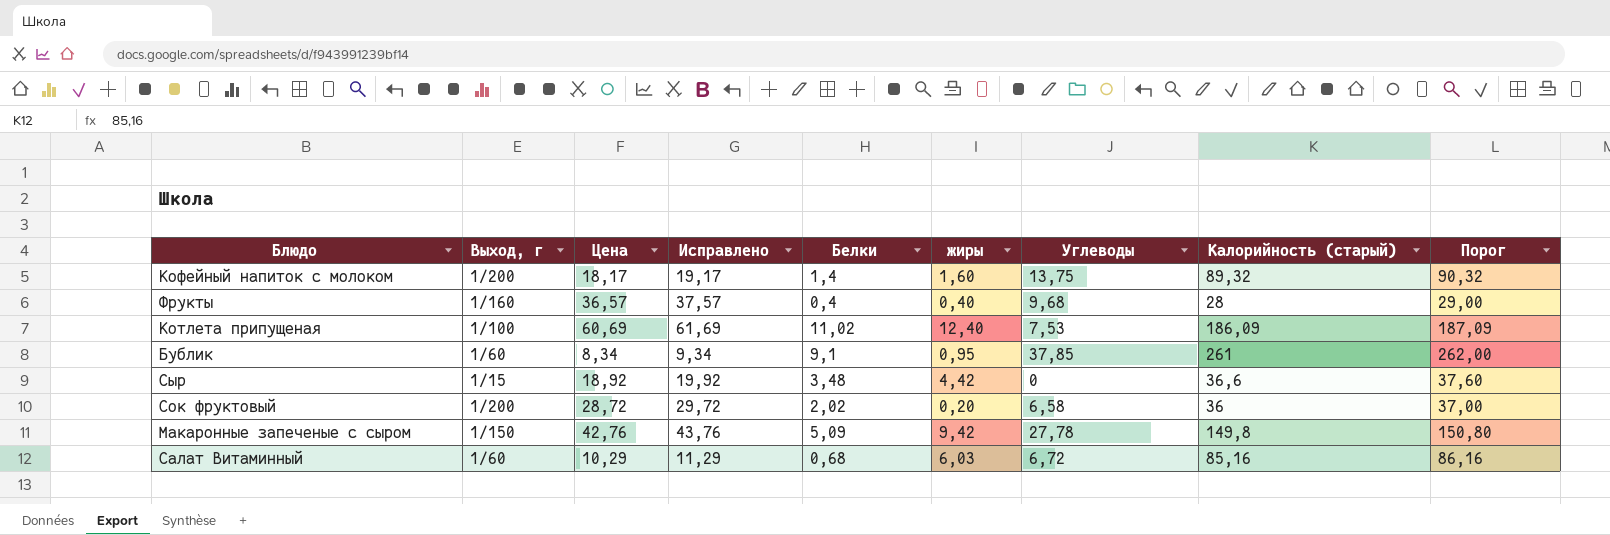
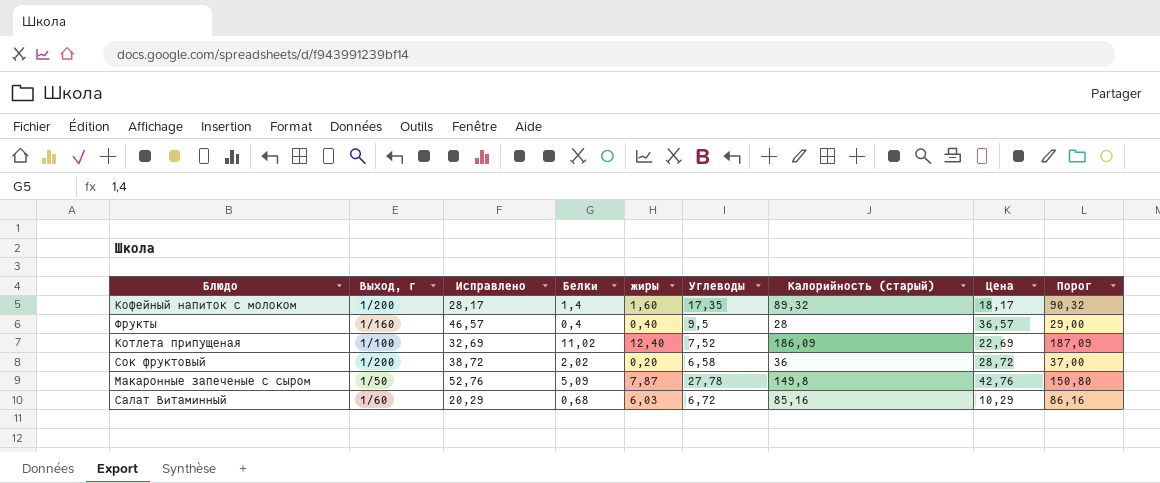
column Исправлено | formula: [Цена] + 1 -> [Цена] + 10
column Цена | position: 3 -> 8
row Бублик: 1/60 | 8,34 | 9,34 | 9,1 | 0,95 | 37,85 | 261 | 262,00 -> none
row Сыр: 1/15 | 18,92 | 19,92 | 3,48 | 4,42 | 0 | 36,6 | 37,60 -> none
Кофейный напиток с молоком | Углеводы: 13,75 -> 17,35
Фрукты | Углеводы: 9,68 -> 9,5
Котлета припущеная | Углеводы: 7,53 -> 7,52
Котлета припущеная | Цена: 60,69 -> 22,69
Макаронные запеченые с сыром | Выход, г: 1/150 -> 1/50
Макаронные запеченые с сыром | жиры: 9,42 -> 7,87

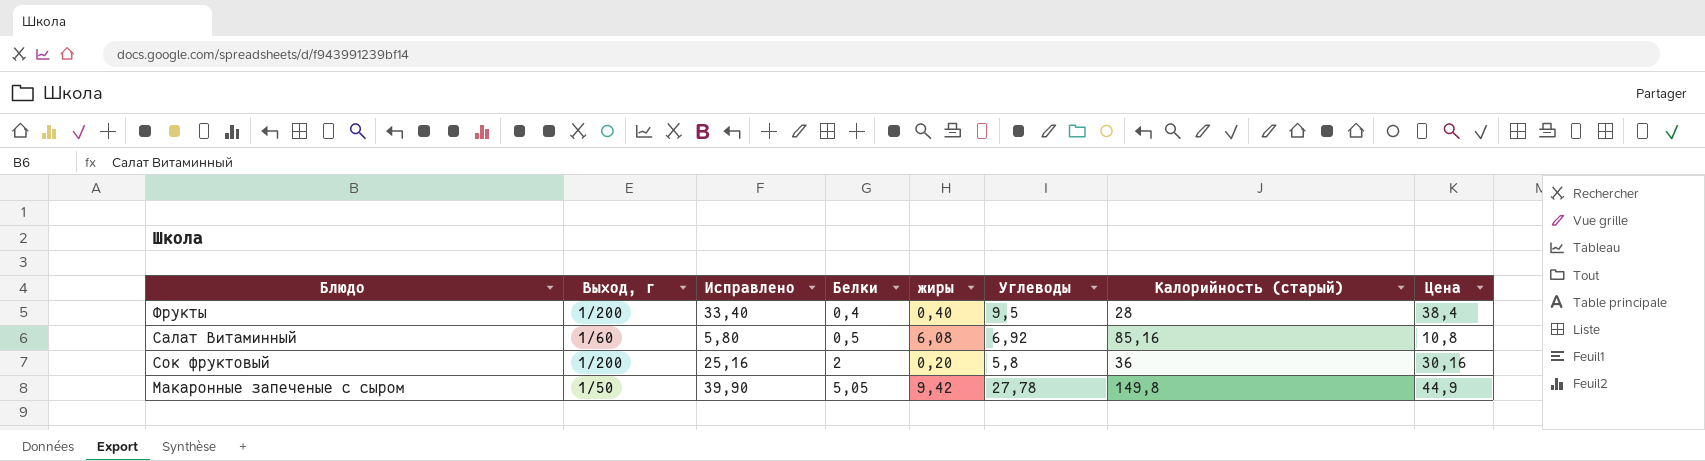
row order: none -> Белки ascending
column Порог | formula: [Калорийность (старый)] + 1 -> none
column Исправлено | formula: [Цена] + 10 -> [Цена] - 5
row Кофейный напиток с молоком: 1/200 | 28,17 | 1,4 | 1,60 | 17,35 | 89,32 | 18,17 | 90,32 -> none
row Котлета припущеная: 1/100 | 32,69 | 11,02 | 12,40 | 7,52 | 186,09 | 22,69 | 187,09 -> none
Фрукты | Выход, г: 1/160 -> 1/200
Фрукты | Цена: 36,57 -> 38,4
Салат Витаминный | Белки: 0,68 -> 0,5
Салат Витаминный | жиры: 6,03 -> 6,08
Салат Витаминный | Углеводы: 6,72 -> 6,92
Салат Витаминный | Цена: 10,29 -> 10,8
Сок фруктовый | Белки: 2,02 -> 2
Сок фруктовый | Углеводы: 6,58 -> 5,8
Сок фруктовый | Цена: 28,72 -> 30,16
Макаронные запеченые с сыром | Белки: 5,09 -> 5,05
Макаронные запеченые с сыром | жиры: 7,87 -> 9,42
Макаронные запеченые с сыром | Цена: 42,76 -> 44,9

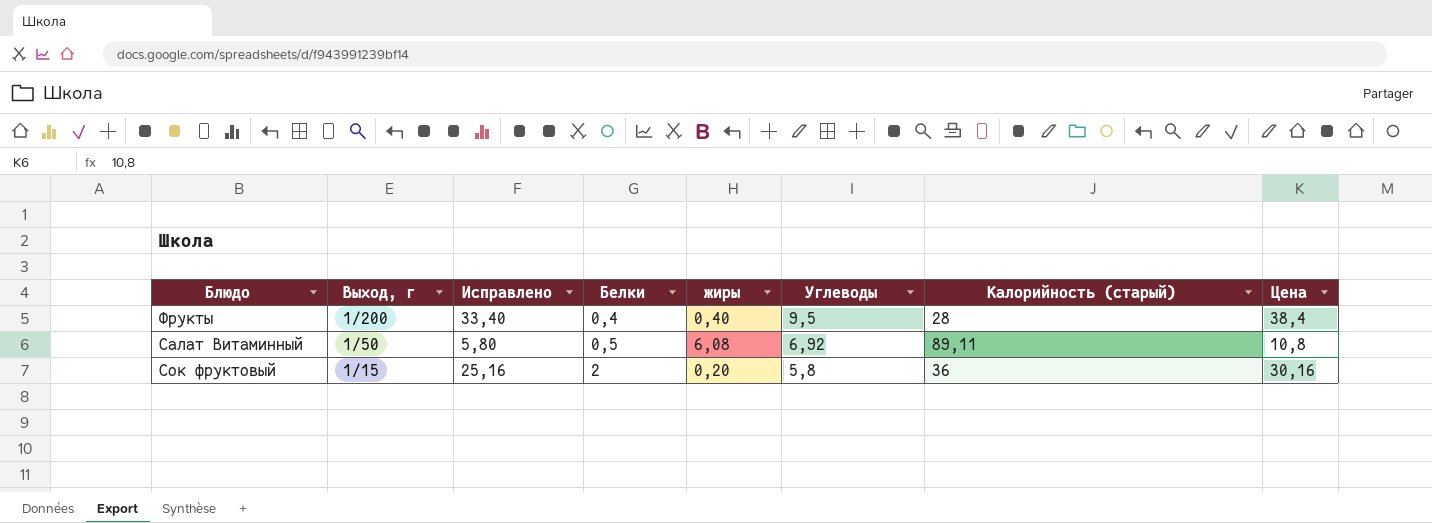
row Макаронные запеченые с сыром: 1/50 | 39,90 | 5,05 | 9,42 | 27,78 | 149,8 | 44,9 -> none
Салат Витаминный | Выход, г: 1/60 -> 1/50
Салат Витаминный | Калорийность (старый): 85,16 -> 89,11
Сок фруктовый | Выход, г: 1/200 -> 1/15

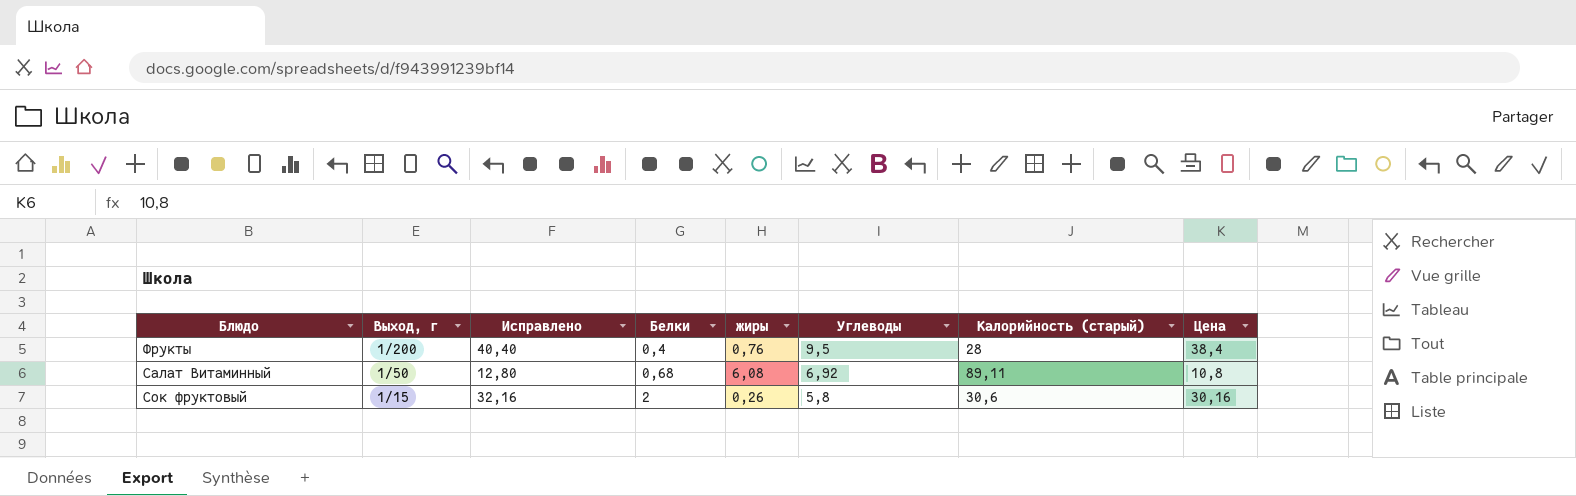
column Исправлено | formula: [Цена] - 5 -> [Цена] + 2
Фрукты | жиры: 0,40 -> 0,76
Салат Витаминный | Белки: 0,5 -> 0,68
Сок фруктовый | жиры: 0,20 -> 0,26
Сок фруктовый | Калорийность (старый): 36 -> 30,6

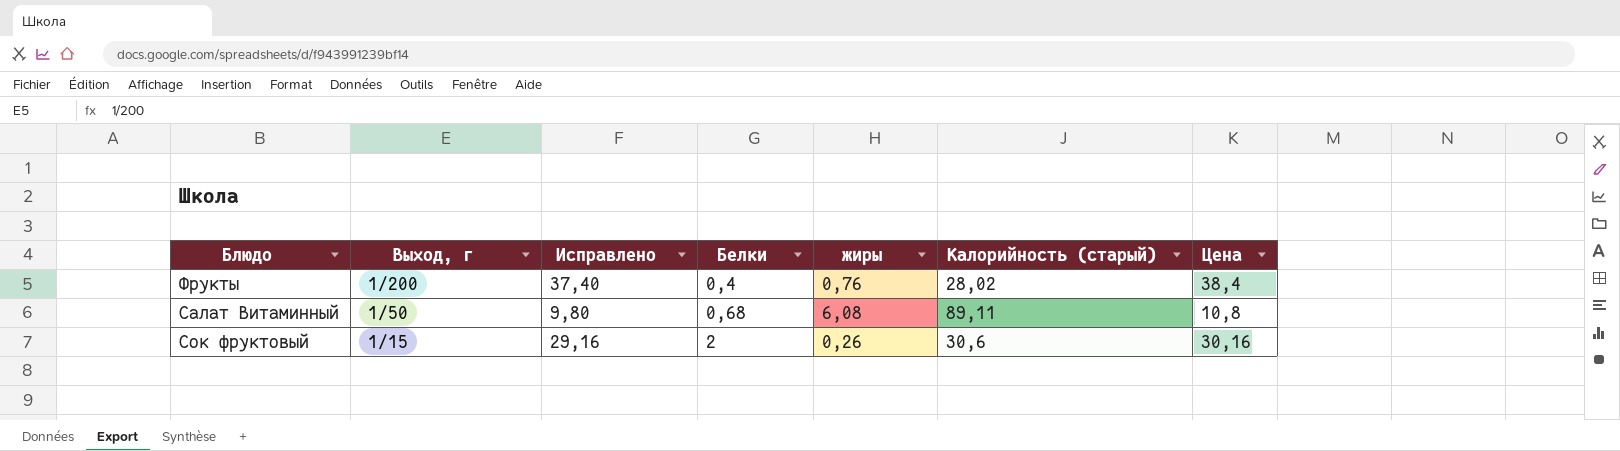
column Углеводы | position: 6 -> none
column Исправлено | formula: [Цена] + 2 -> [Цена] - 1
Фрукты | Калорийность (старый): 28 -> 28,02

